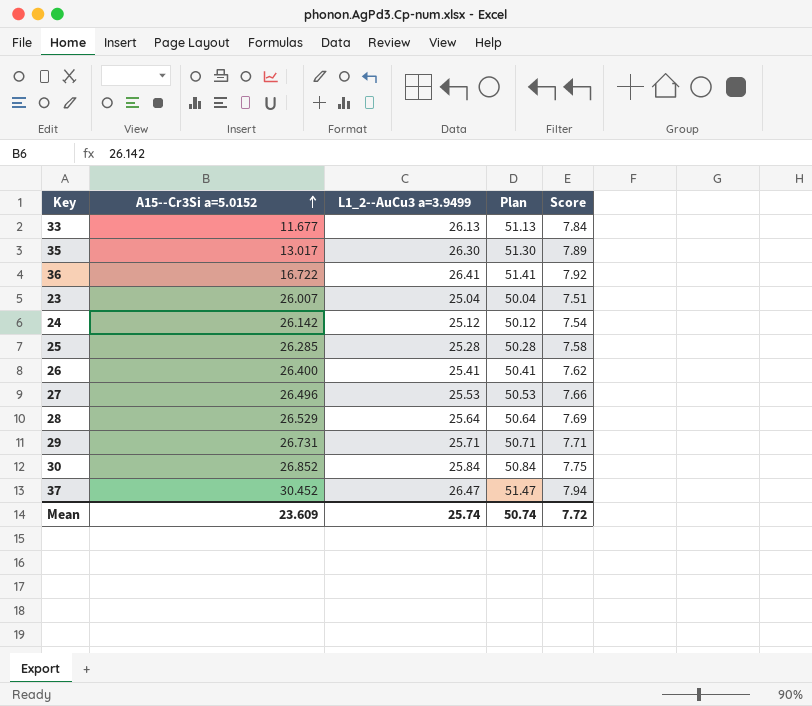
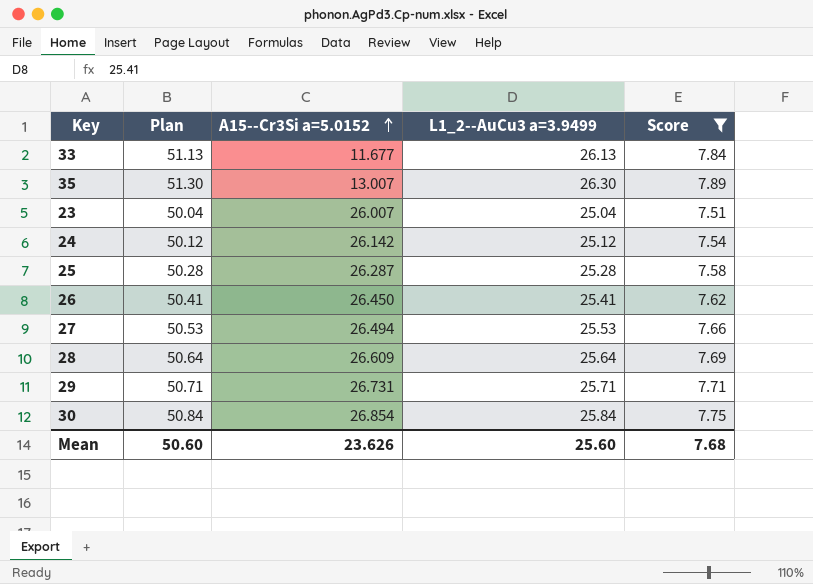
filter: none -> Score <= 7.89
column Plan | position: 4 -> 2
35 | A15--Cr3Si a=5.0152: 13.017 -> 13.007
25 | A15--Cr3Si a=5.0152: 26.285 -> 26.287
26 | A15--Cr3Si a=5.0152: 26.400 -> 26.450
27 | A15--Cr3Si a=5.0152: 26.496 -> 26.494
28 | A15--Cr3Si a=5.0152: 26.529 -> 26.609
30 | A15--Cr3Si a=5.0152: 26.852 -> 26.854
Mean | Plan: 50.74 -> 50.60
Mean | A15--Cr3Si a=5.0152: 23.609 -> 23.626
Mean | L1_2--AuCu3 a=3.9499: 25.74 -> 25.60
Mean | Score: 7.72 -> 7.68

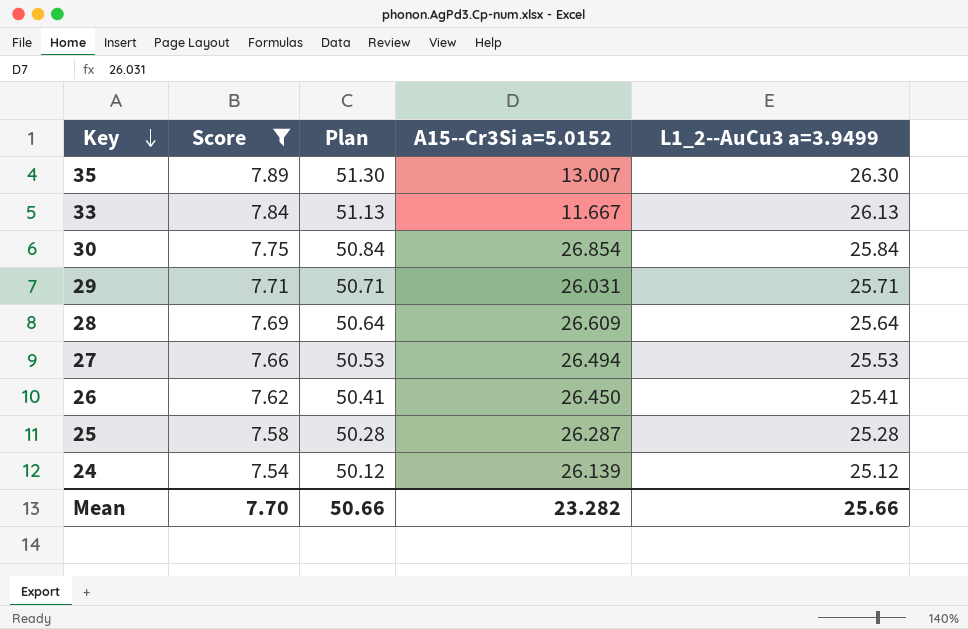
row order: A15--Cr3Si a=5.0152 ascending -> Key descending
column Score | position: 5 -> 2
row 23: 50.04 | 26.007 | 25.04 | 7.51 -> none
33 | A15--Cr3Si a=5.0152: 11.677 -> 11.667
29 | A15--Cr3Si a=5.0152: 26.731 -> 26.031
24 | A15--Cr3Si a=5.0152: 26.142 -> 26.139
Mean | Score: 7.68 -> 7.70
Mean | Plan: 50.60 -> 50.66
Mean | A15--Cr3Si a=5.0152: 23.626 -> 23.282
Mean | L1_2--AuCu3 a=3.9499: 25.60 -> 25.66

